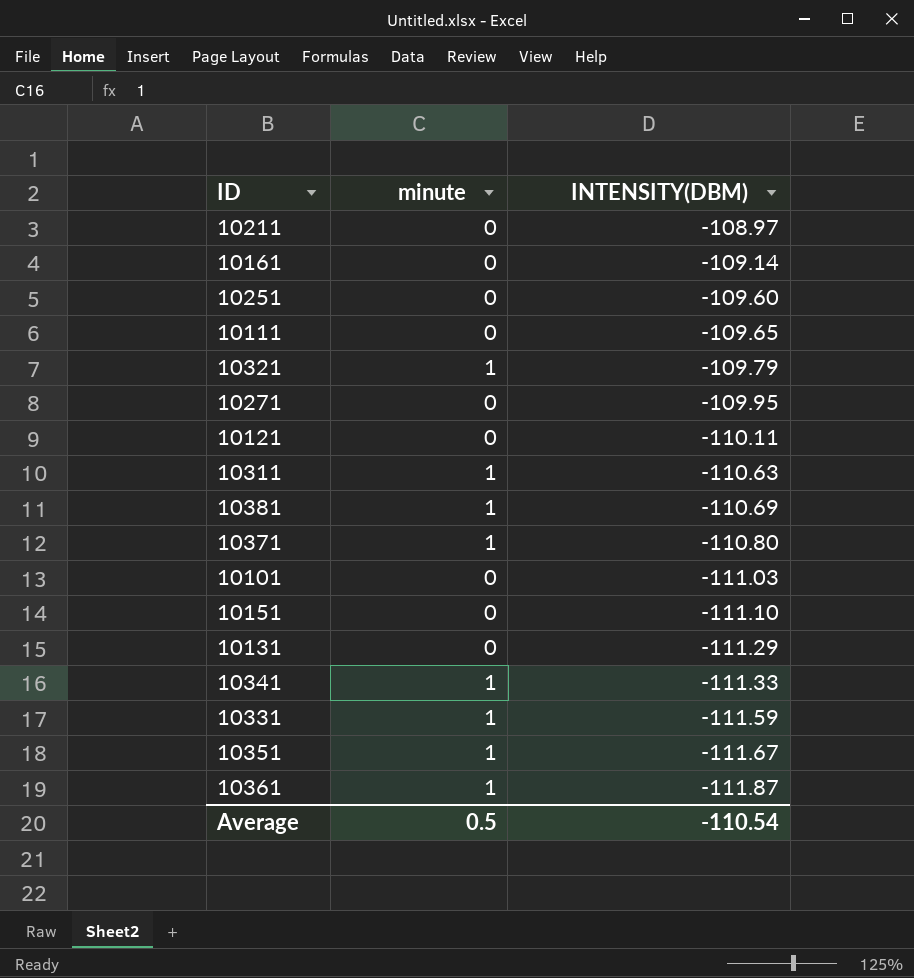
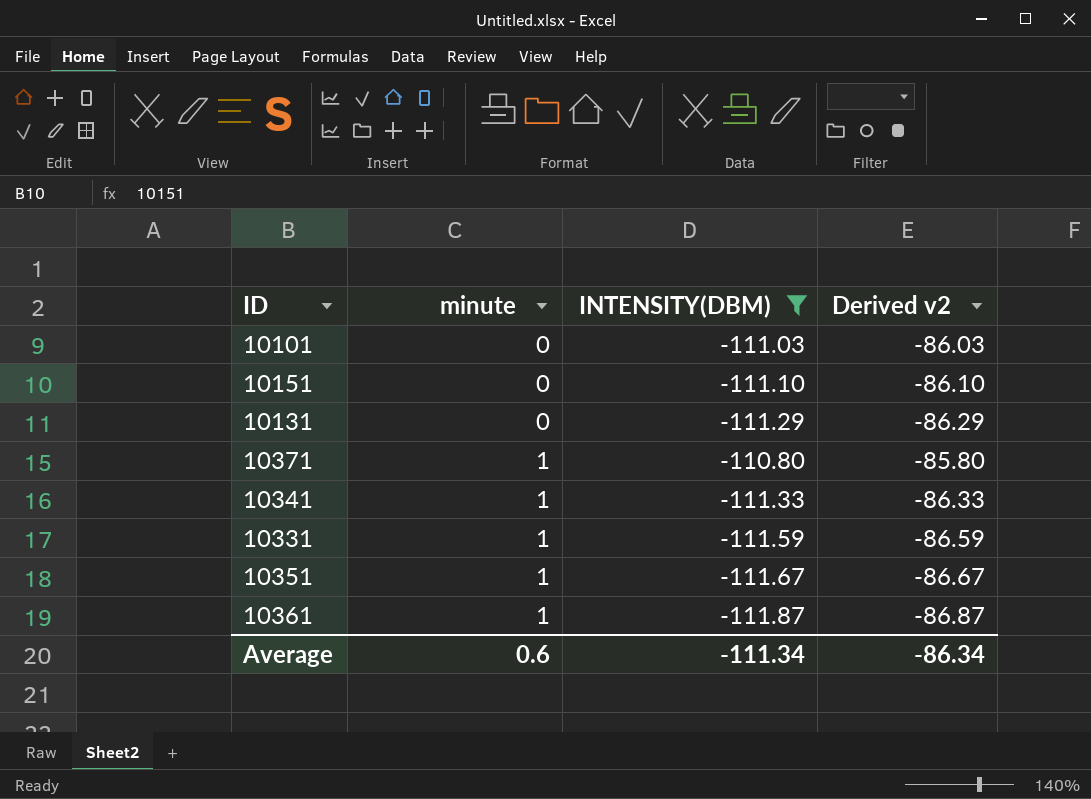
filter: none -> INTENSITY(DBM) <= -110.80
row order: INTENSITY(DBM) descending -> minute ascending
column Derived v2 | formula: none -> [INTENSITY(DBM)] + 25
Average | minute: 0.5 -> 0.6
Average | INTENSITY(DBM): -110.54 -> -111.34

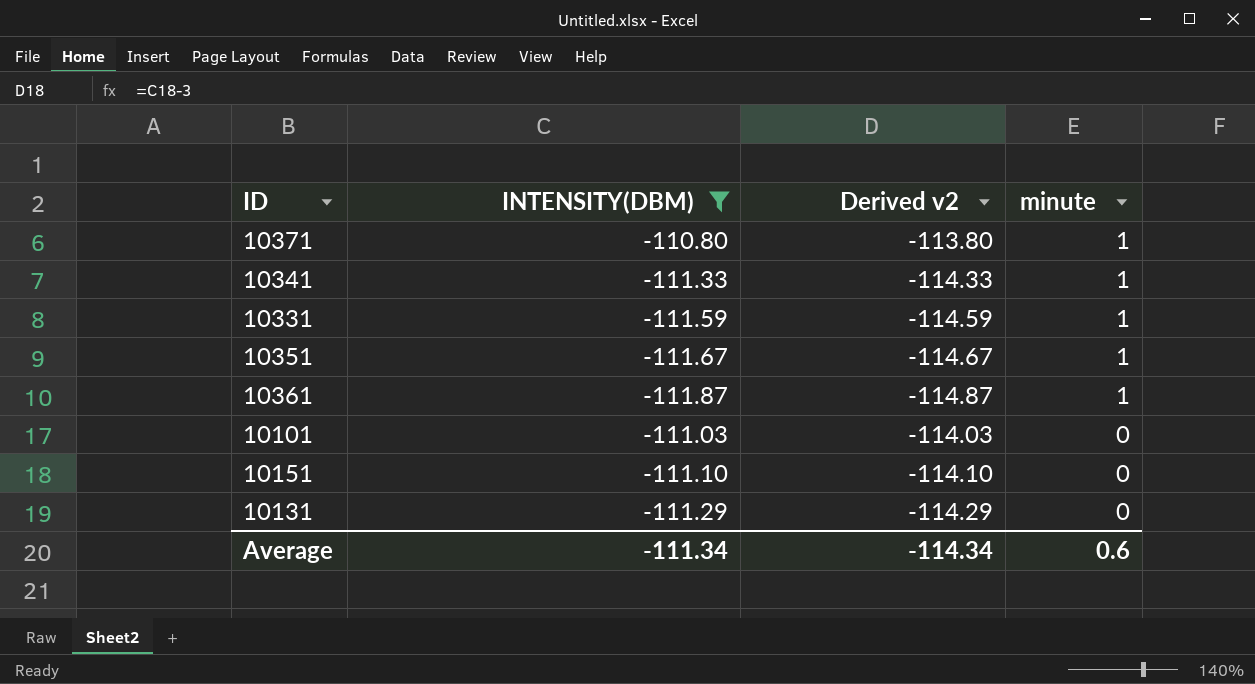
row order: minute ascending -> minute descending
column Derived v2 | formula: [INTENSITY(DBM)] + 25 -> [INTENSITY(DBM)] - 3
column minute | position: 2 -> 4
Average | Derived v2: -86.34 -> -114.34

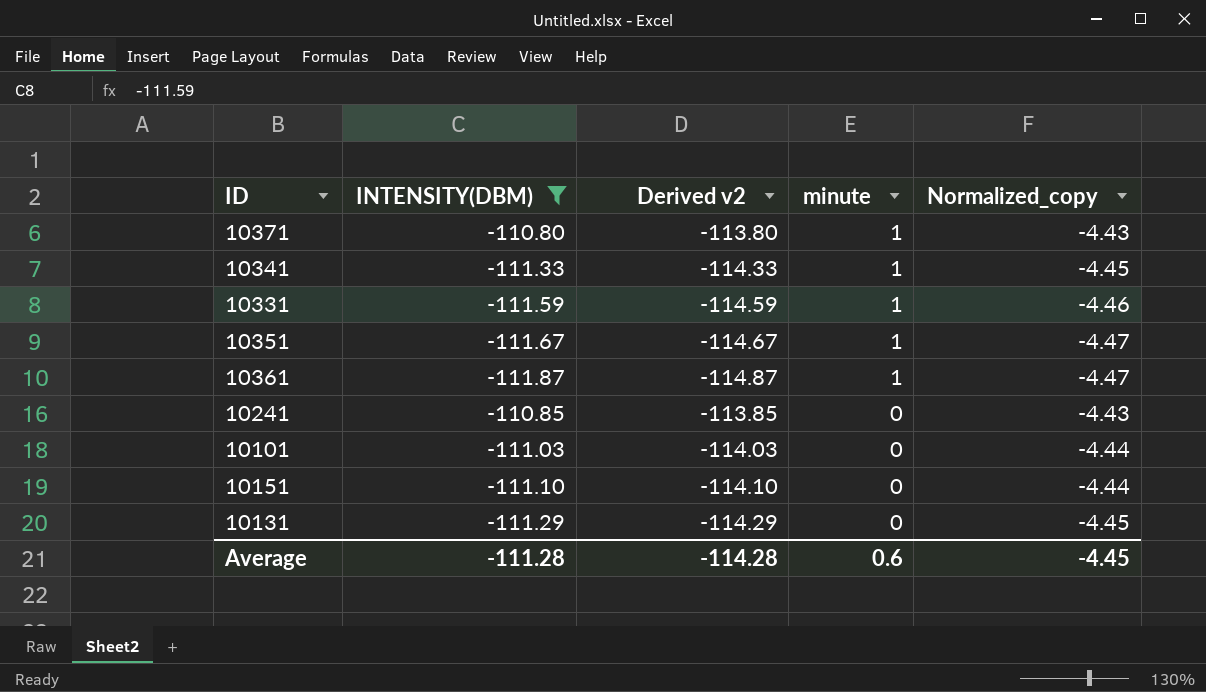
column Normalized_copy | formula: none -> [INTENSITY(DBM)] * 0.04
row 10241: none -> -110.85 | -113.85 | 0 | -4.43
Average | INTENSITY(DBM): -111.34 -> -111.28
Average | Derived v2: -114.34 -> -114.28

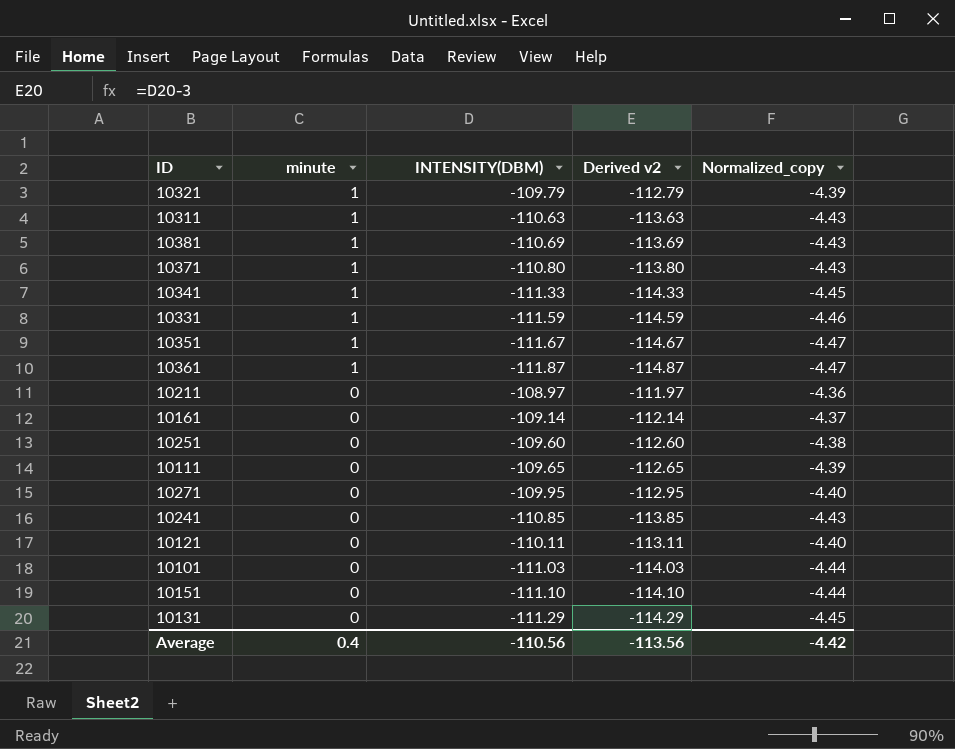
filter: INTENSITY(DBM) <= -110.80 -> none
column minute | position: 4 -> 2
Average | minute: 0.6 -> 0.4
Average | INTENSITY(DBM): -111.28 -> -110.56
Average | Derived v2: -114.28 -> -113.56
Average | Normalized_copy: -4.45 -> -4.42

